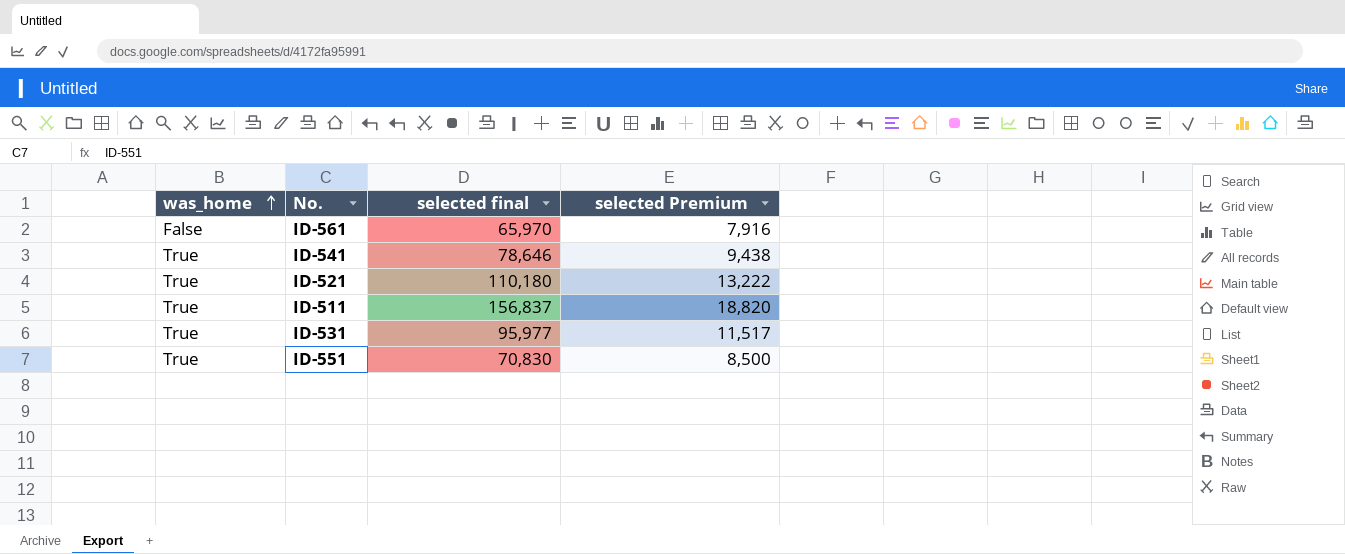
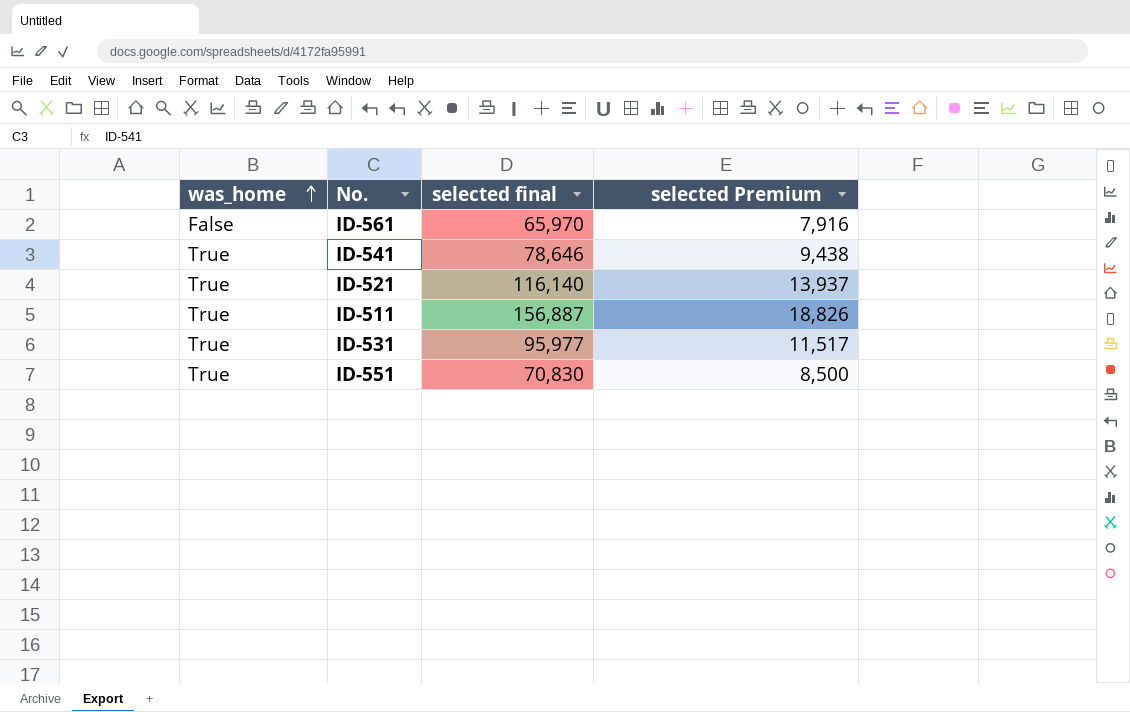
ID-521 | selected final: 110,180 -> 116,140
ID-521 | selected Premium: 13,222 -> 13,937
ID-511 | selected final: 156,837 -> 156,887
ID-511 | selected Premium: 18,820 -> 18,826

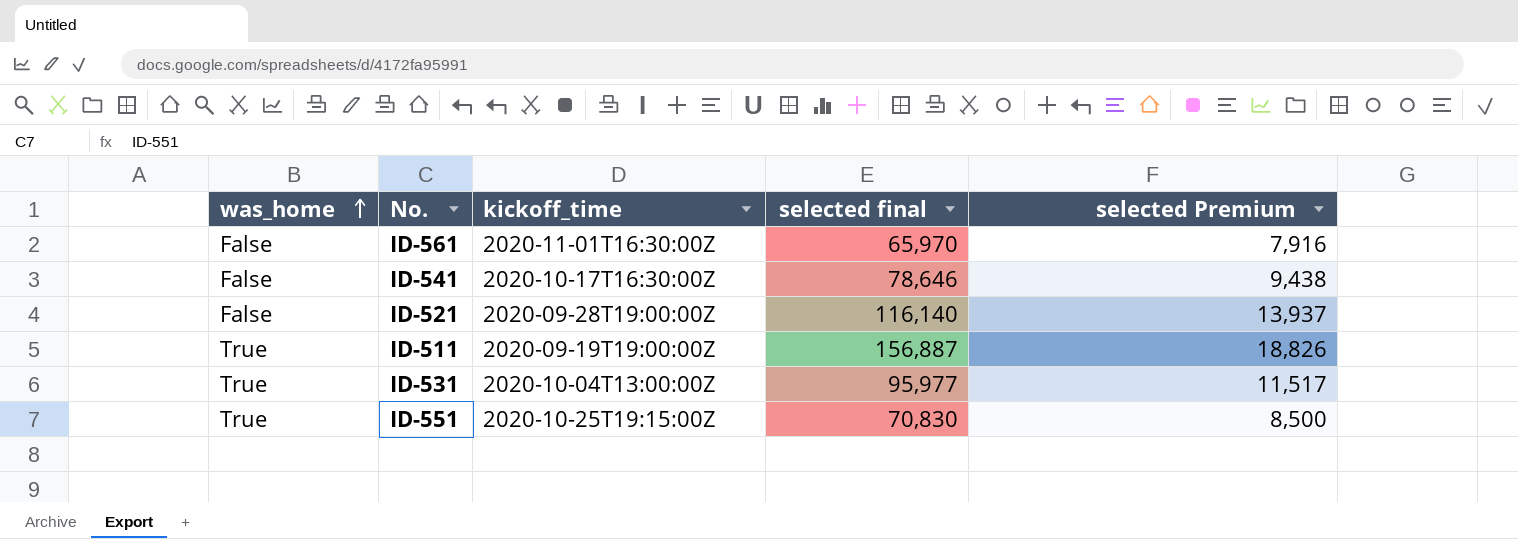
column kickoff_time | position: none -> 3
ID-541 | was_home: True -> False
ID-521 | was_home: True -> False

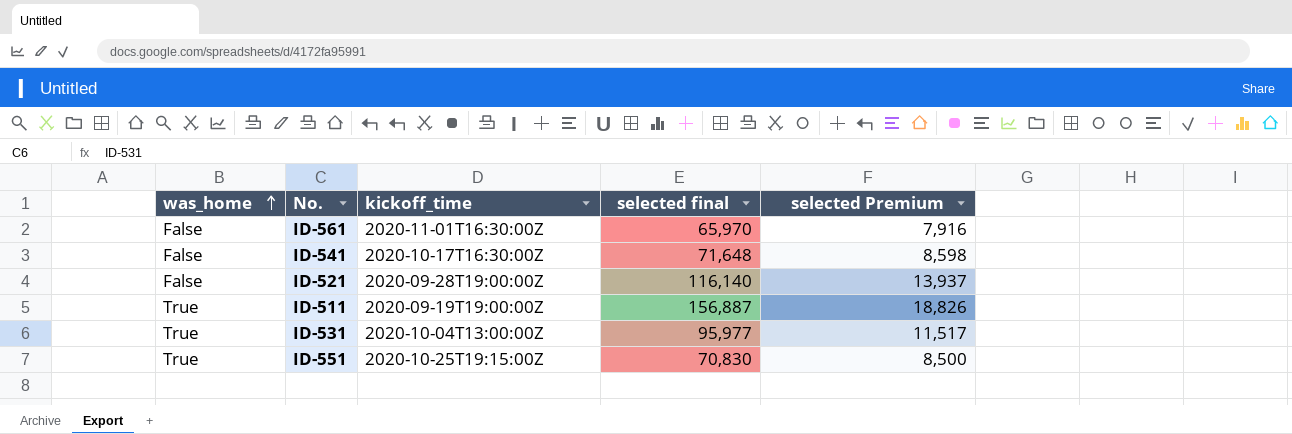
ID-541 | selected final: 78,646 -> 71,648
ID-541 | selected Premium: 9,438 -> 8,598

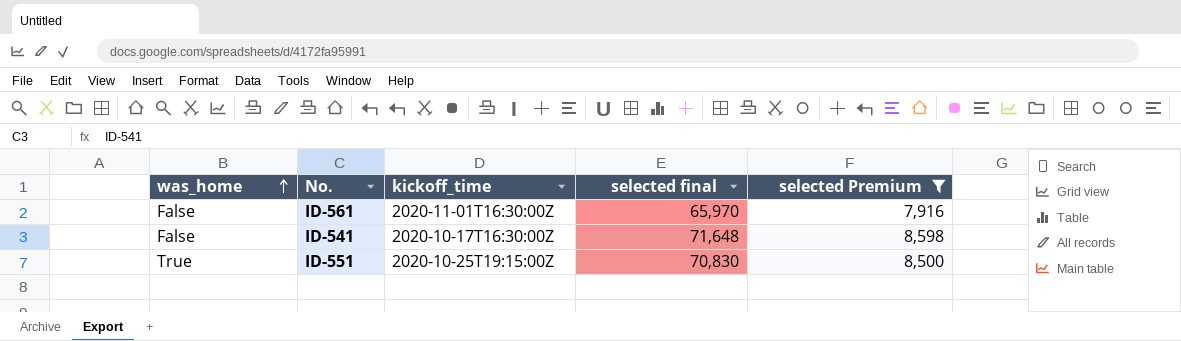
filter: none -> selected Premium <= 8,598

